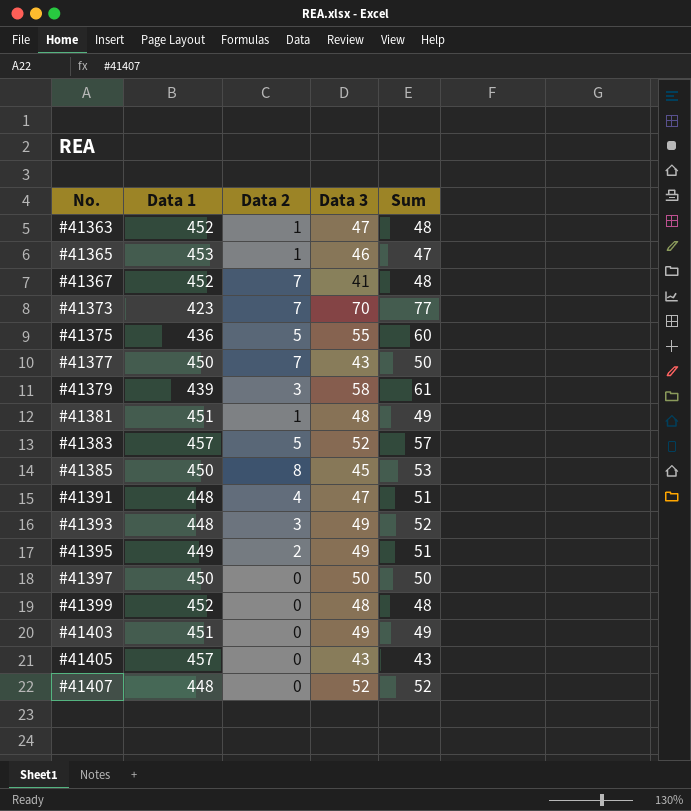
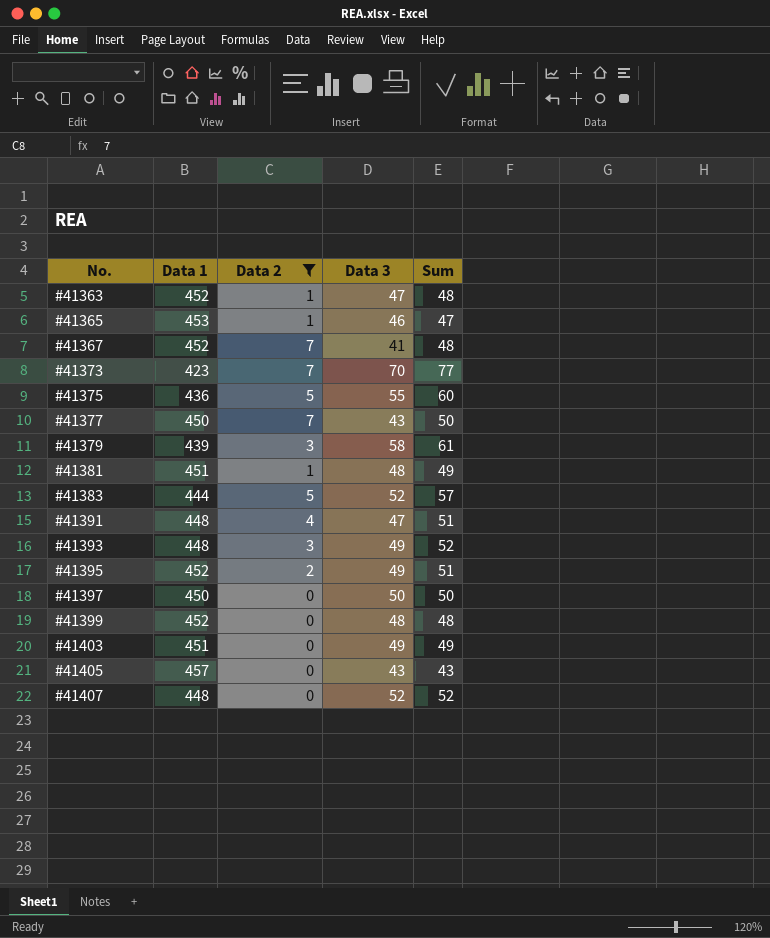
filter: none -> Data 2 != 8
#41383 | Data 1: 457 -> 444
#41395 | Data 1: 449 -> 452

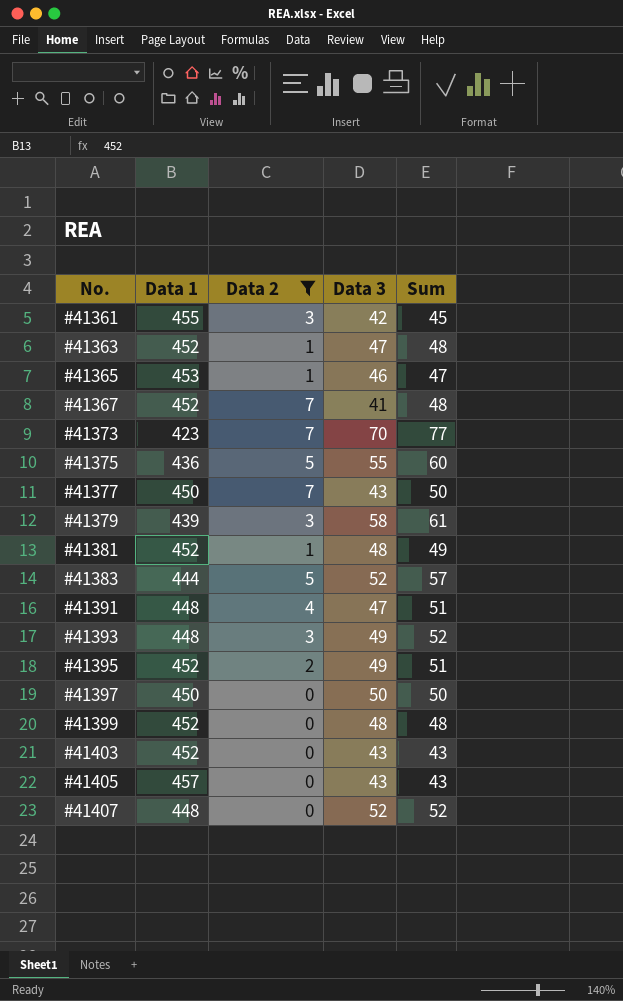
row #41361: none -> 455 | 3 | 42 | 45
#41381 | Data 1: 451 -> 452
#41403 | Data 1: 451 -> 452
#41403 | Data 3: 49 -> 43
#41403 | Sum: 49 -> 43

